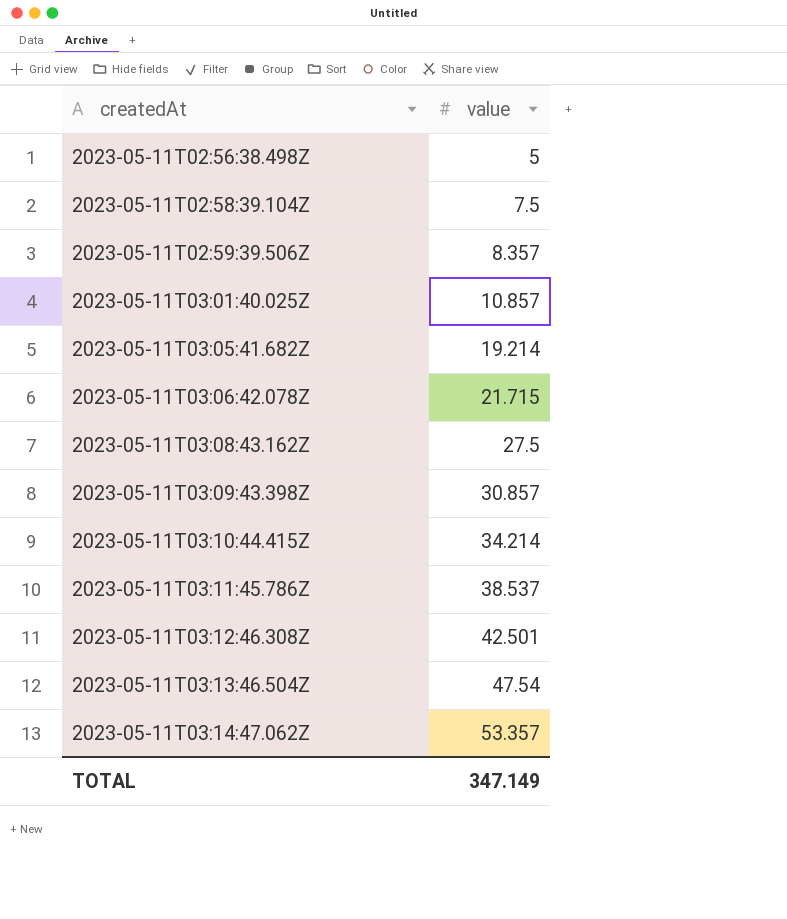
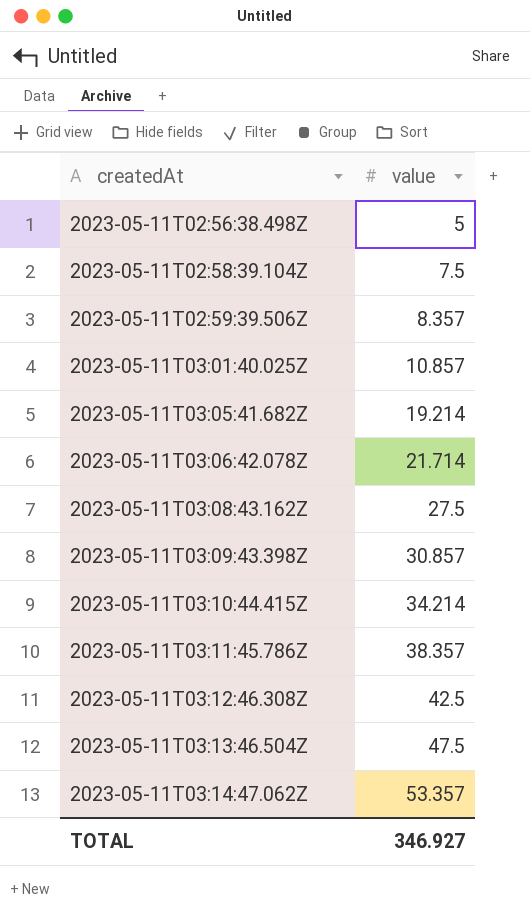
2023-05-11T03:06:42.078Z | value: 21.715 -> 21.714
2023-05-11T03:11:45.786Z | value: 38.537 -> 38.357
2023-05-11T03:12:46.308Z | value: 42.501 -> 42.5
2023-05-11T03:13:46.504Z | value: 47.54 -> 47.5
TOTAL | value: 347.149 -> 346.927

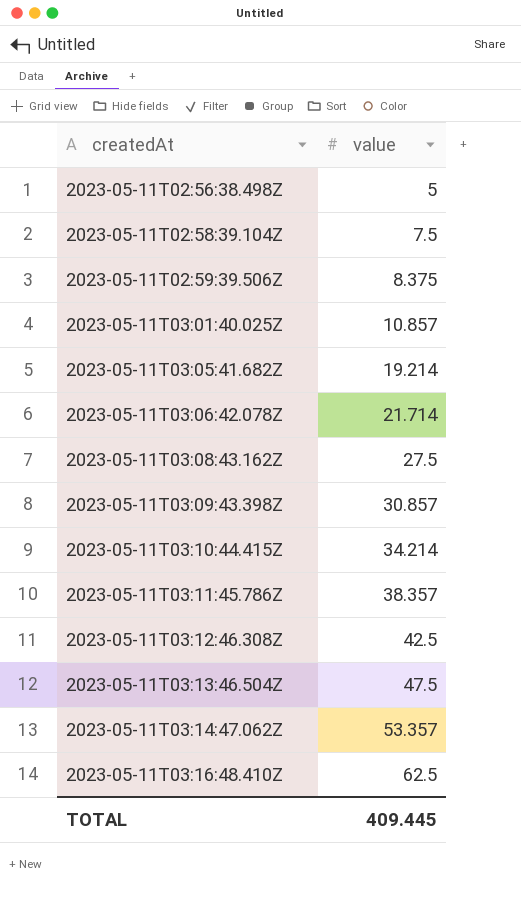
2023-05-11T02:59:39.506Z | value: 8.357 -> 8.375
row 2023-05-11T03:16:48.410Z: none -> 62.5
TOTAL | value: 346.927 -> 409.445

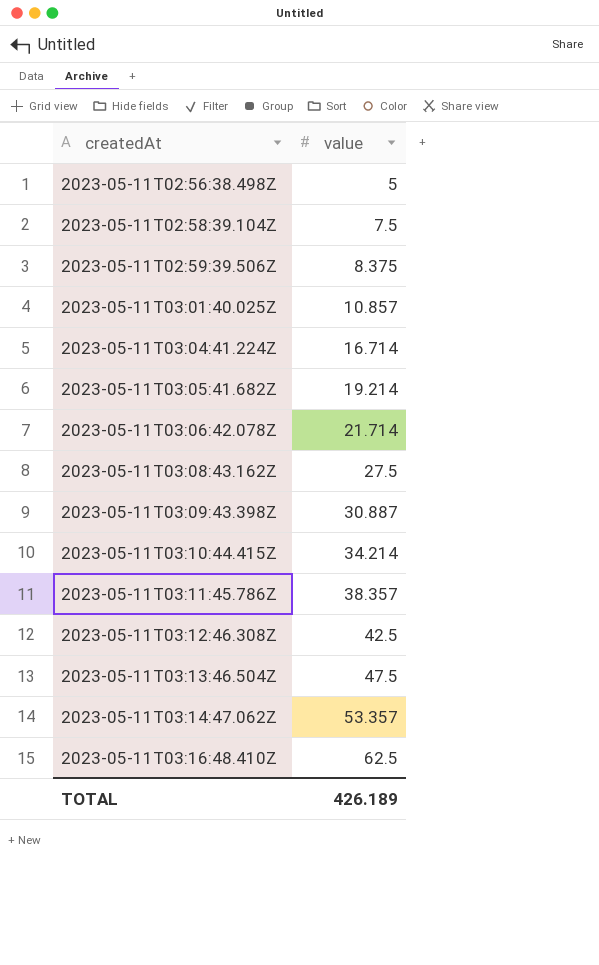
row 2023-05-11T03:04:41.224Z: none -> 16.714
2023-05-11T03:09:43.398Z | value: 30.857 -> 30.887
TOTAL | value: 409.445 -> 426.189

